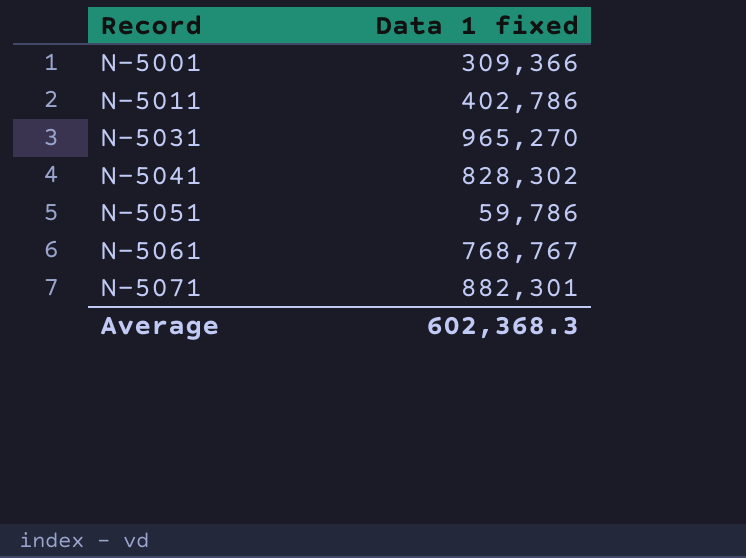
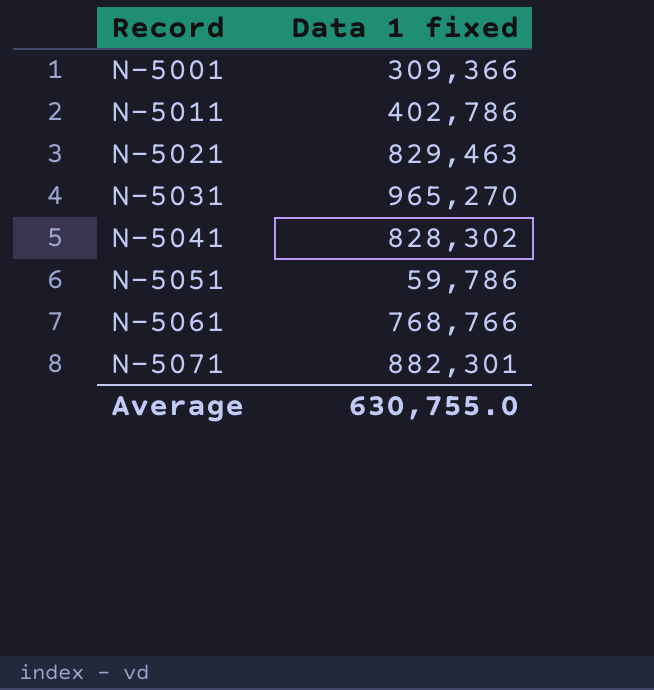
row N-5021: none -> 829,463
N-5061 | Data 1 fixed: 768,767 -> 768,766
Average | Data 1 fixed: 602,368.3 -> 630,755.0

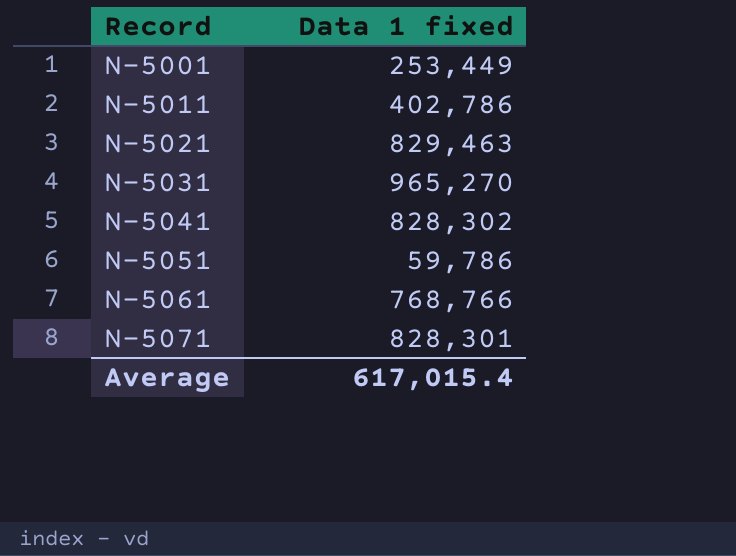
N-5001 | Data 1 fixed: 309,366 -> 253,449
N-5071 | Data 1 fixed: 882,301 -> 828,301
Average | Data 1 fixed: 630,755.0 -> 617,015.4

